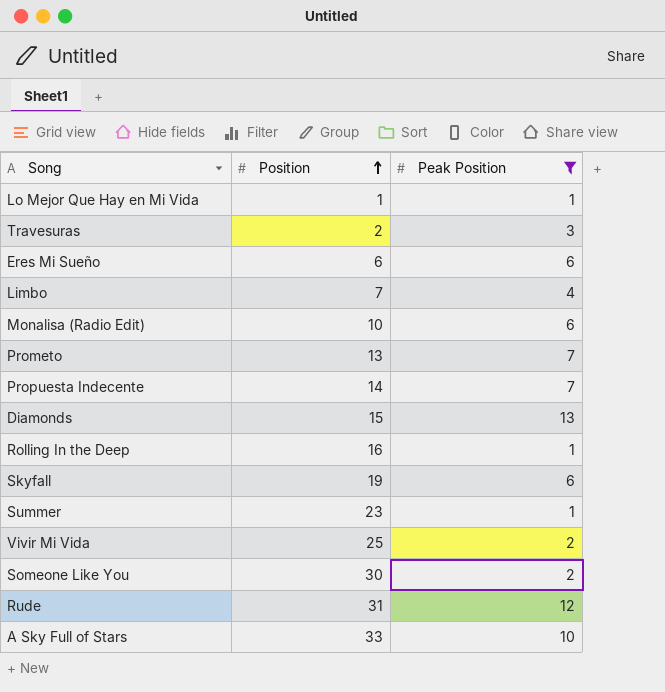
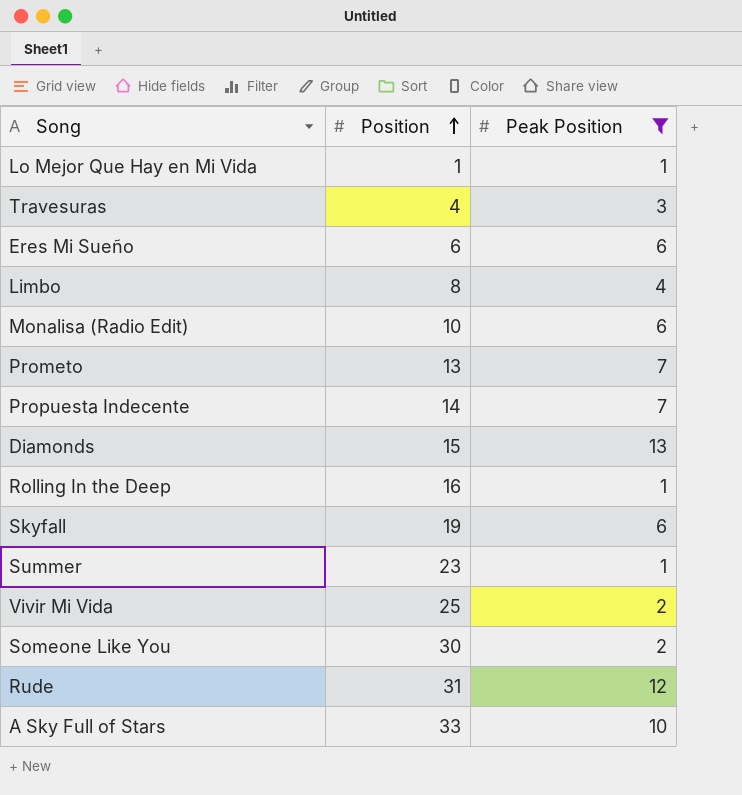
Travesuras | Position: 2 -> 4
Limbo | Position: 7 -> 8

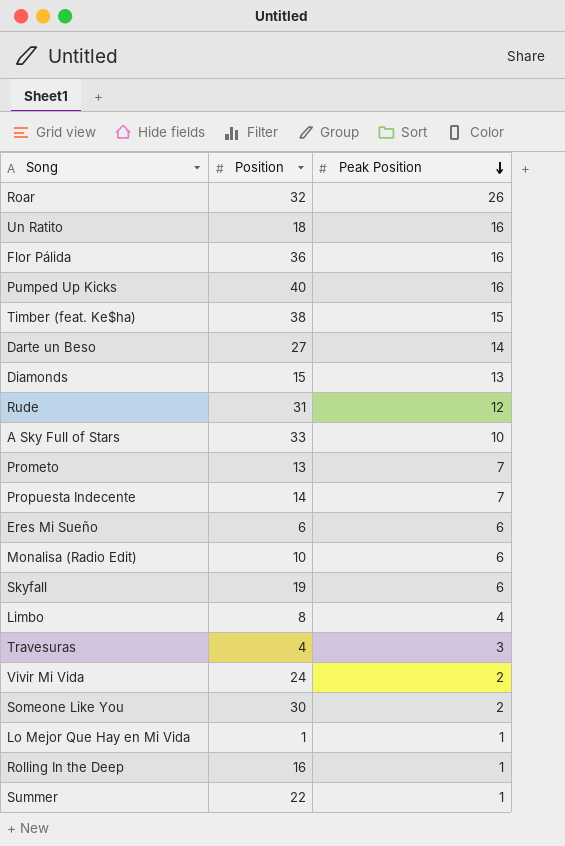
filter: Peak Position <= 13 -> none
row order: Position ascending -> Peak Position descending
Vivir Mi Vida | Position: 25 -> 24
Summer | Position: 23 -> 22

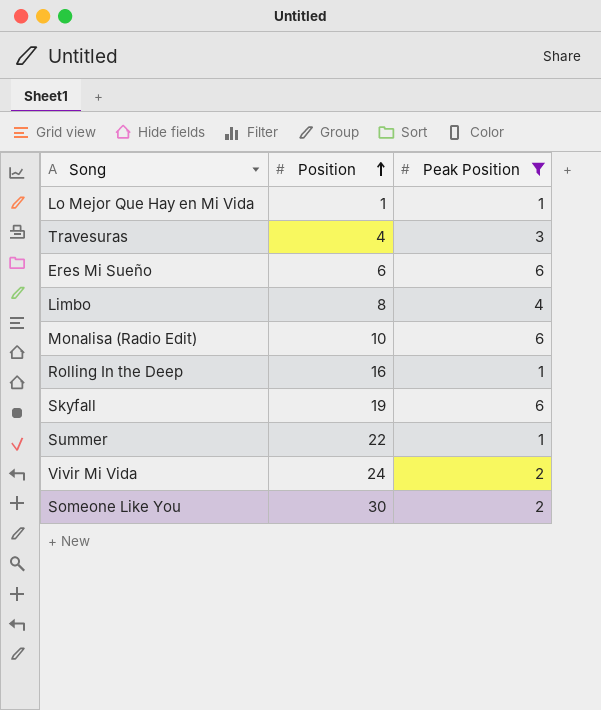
filter: none -> Peak Position <= 6
row order: Peak Position descending -> Position ascending

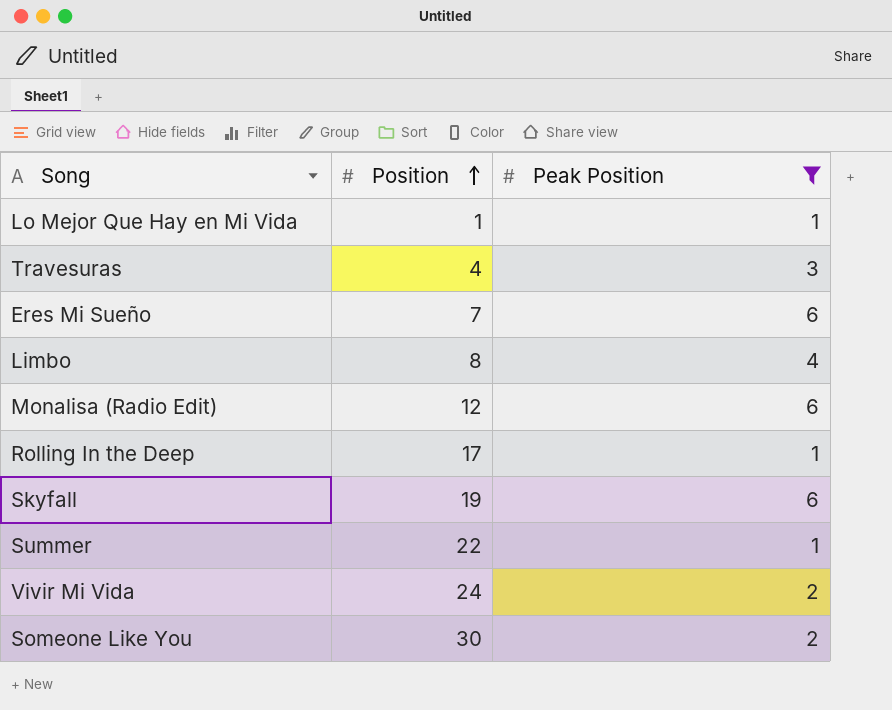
Eres Mi Sueño | Position: 6 -> 7
Monalisa (Radio Edit) | Position: 10 -> 12
Rolling In the Deep | Position: 16 -> 17

